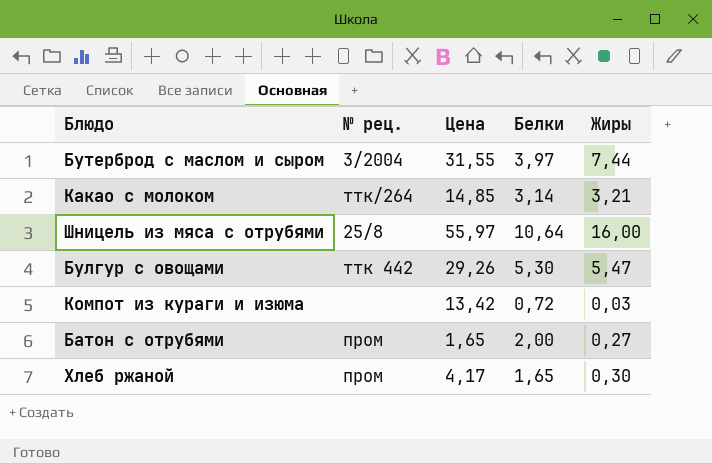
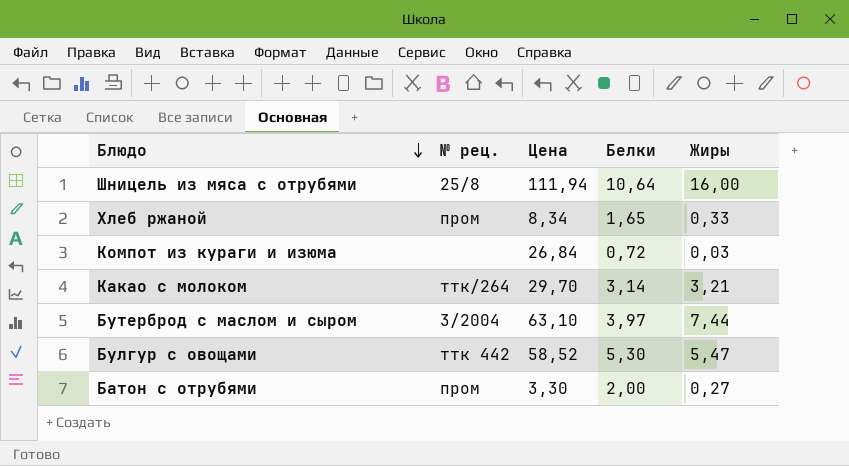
row order: none -> Блюдо descending
Шницель из мяса с отрубями | Цена: 55,97 -> 111,94
Хлеб ржаной | Цена: 4,17 -> 8,34
Хлеб ржаной | Жиры: 0,30 -> 0,33
Компот из кураги и изюма | Цена: 13,42 -> 26,84
Какао с молоком | Цена: 14,85 -> 29,70
Бутерброд с маслом и сыром | Цена: 31,55 -> 63,10
Булгур с овощами | Цена: 29,26 -> 58,52
Батон с отрубями | Цена: 1,65 -> 3,30

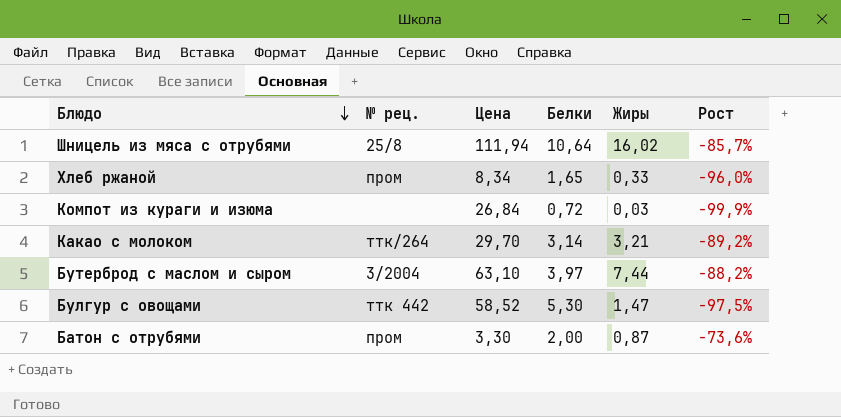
column Рост | formula: none -> ([Жиры] - [Цена]) / [Цена]
Шницель из мяса с отрубями | Жиры: 16,00 -> 16,02
Булгур с овощами | Жиры: 5,47 -> 1,47
Батон с отрубями | Жиры: 0,27 -> 0,87

